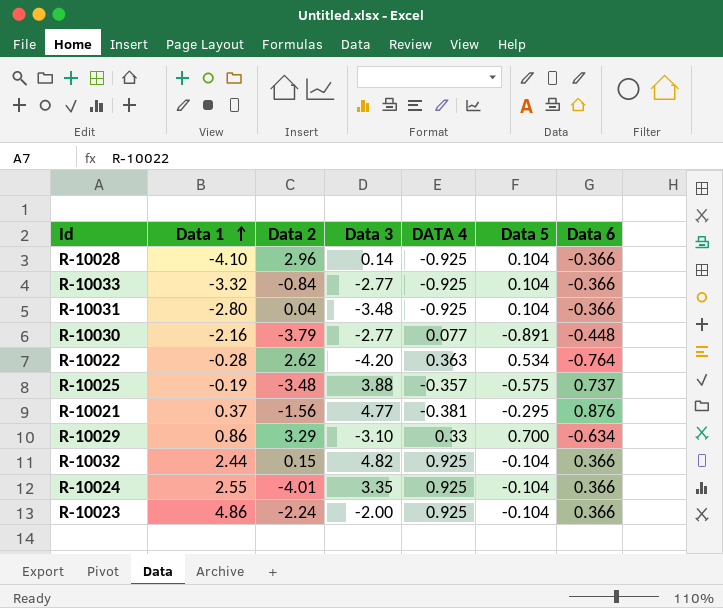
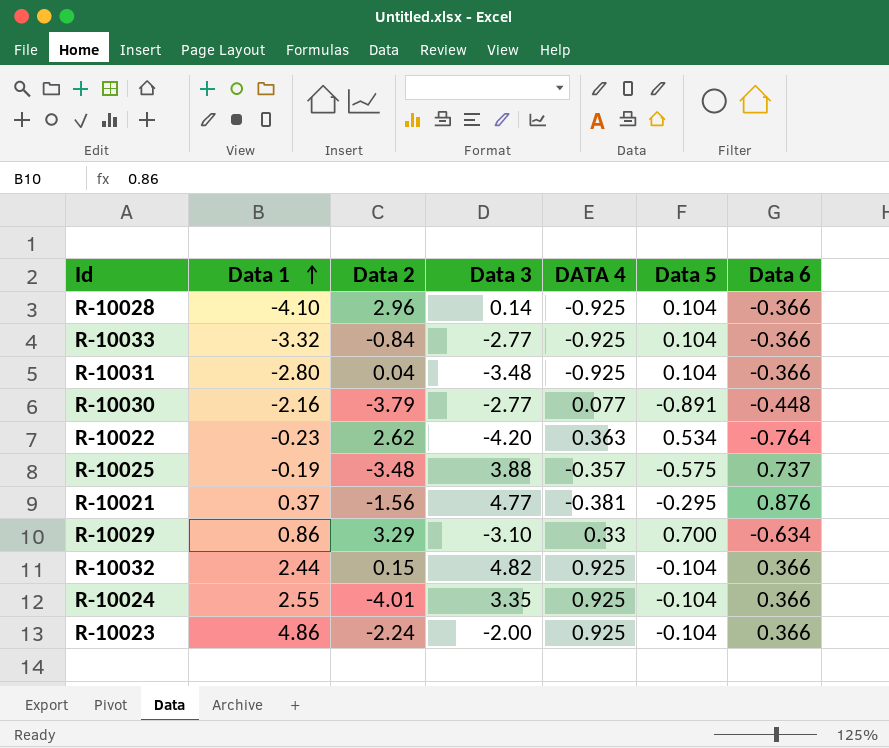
R-10022 | Data 1: -0.28 -> -0.23

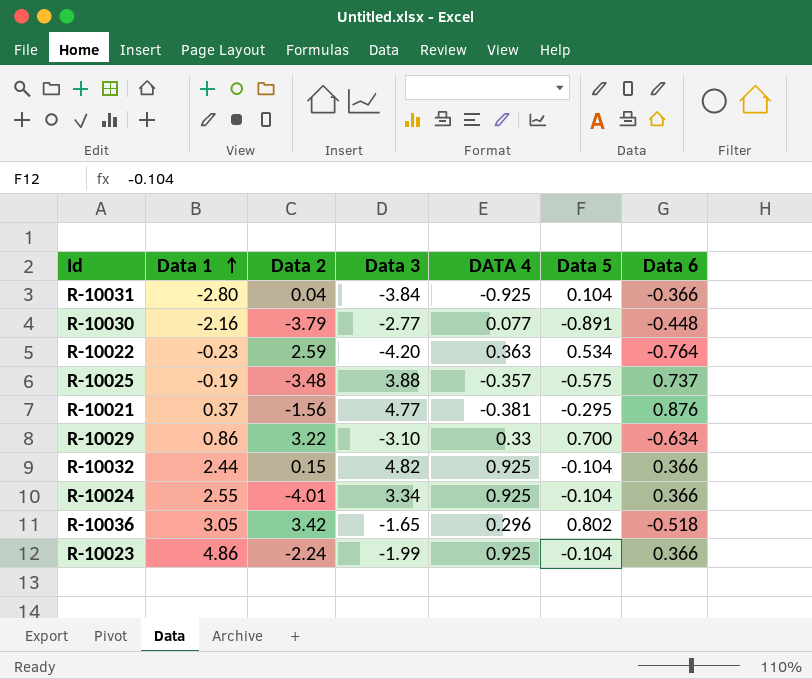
row R-10028: -4.10 | 2.96 | 0.14 | -0.925 | 0.104 | -0.366 -> none
row R-10033: -3.32 | -0.84 | -2.77 | -0.925 | 0.104 | -0.366 -> none
R-10031 | Data 3: -3.48 -> -3.84
R-10022 | Data 2: 2.62 -> 2.59
R-10029 | Data 2: 3.29 -> 3.22
R-10024 | Data 3: 3.35 -> 3.34
row R-10036: none -> 3.05 | 3.42 | -1.65 | 0.296 | 0.802 | -0.518
R-10023 | Data 3: -2.00 -> -1.99

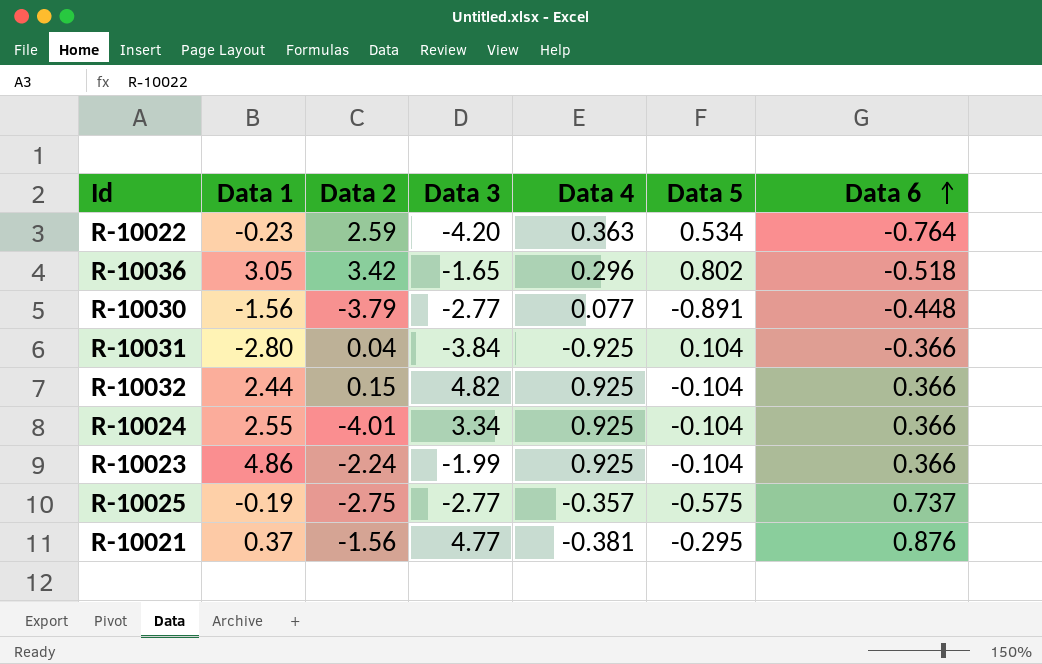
row order: Data 1 ascending -> Data 6 ascending
column name: DATA 4 -> Data 4
row R-10029: 0.86 | 3.22 | -3.10 | 0.33 | 0.700 | -0.634 -> none
R-10030 | Data 1: -2.16 -> -1.56
R-10025 | Data 2: -3.48 -> -2.75
R-10025 | Data 3: 3.88 -> -2.77

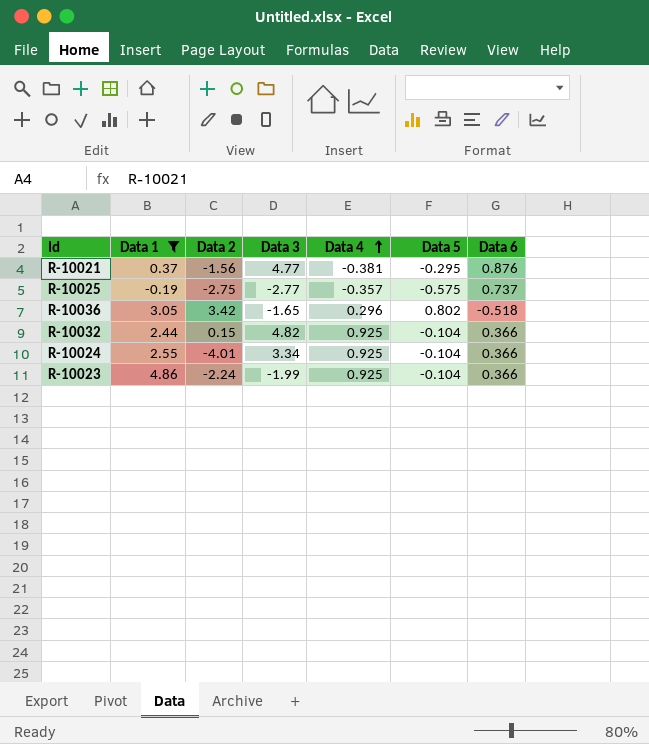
filter: none -> Data 1 >= -0.19
row order: Data 6 ascending -> Data 4 ascending

